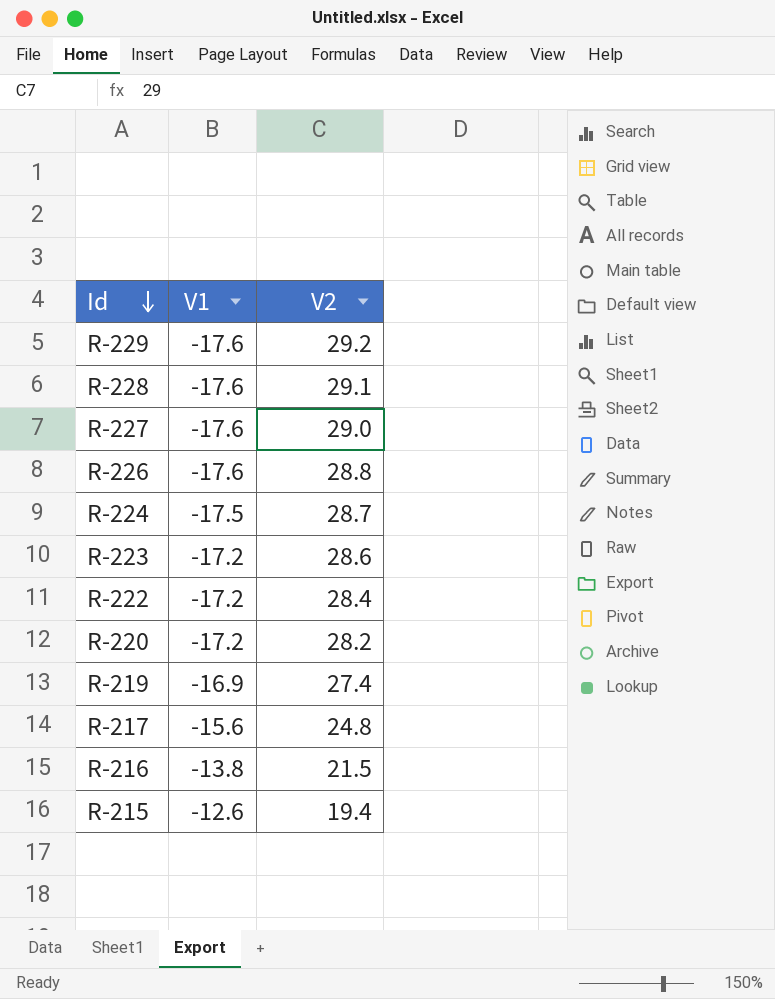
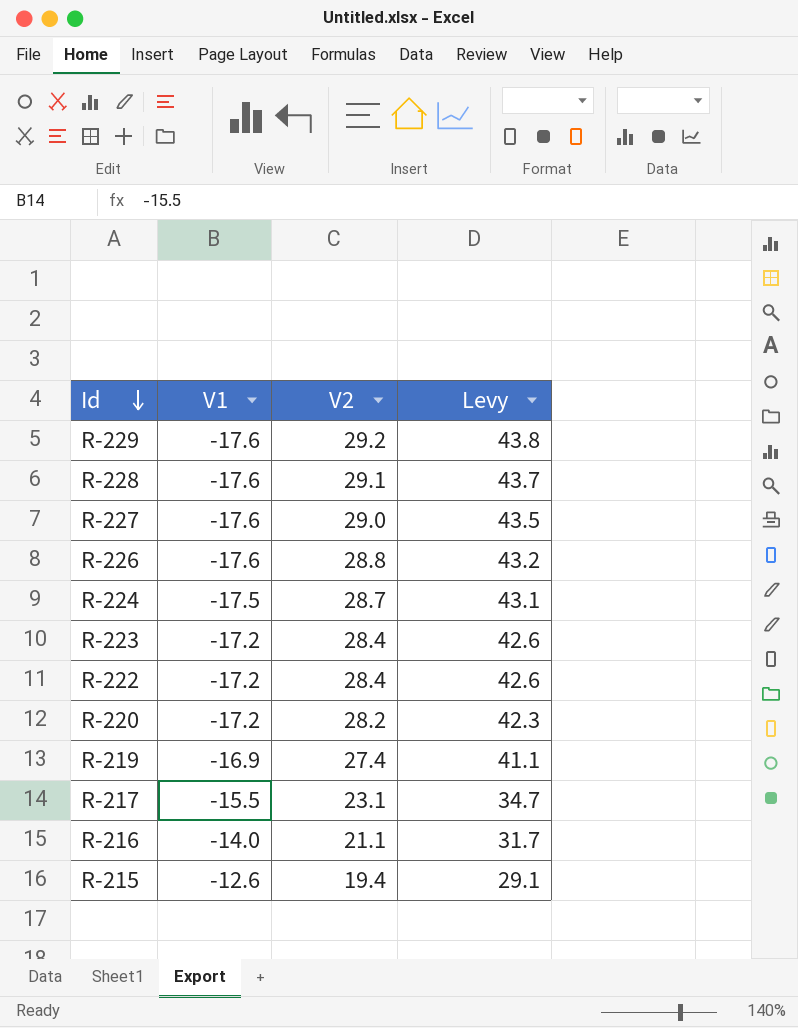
column Levy | formula: none -> [V2] * 1.5
R-223 | V2: 28.6 -> 28.4
R-217 | V1: -15.6 -> -15.5
R-217 | V2: 24.8 -> 23.1
R-216 | V1: -13.8 -> -14.0
R-216 | V2: 21.5 -> 21.1

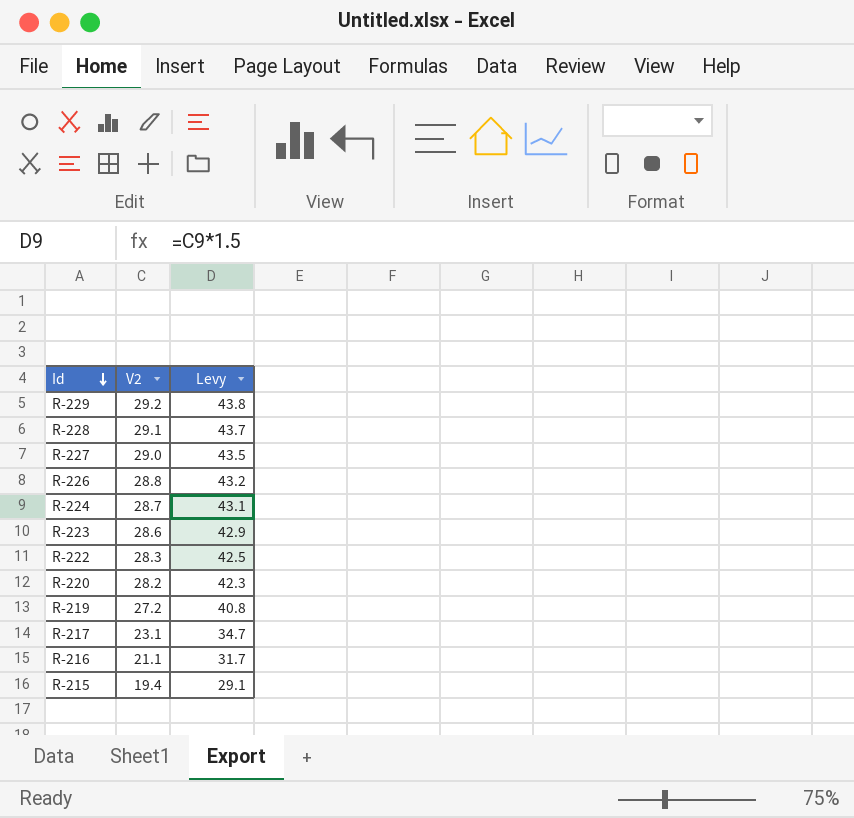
column V1 | position: 2 -> none
R-223 | V2: 28.4 -> 28.6
R-223 | Levy: 42.6 -> 42.9
R-222 | V2: 28.4 -> 28.3
R-222 | Levy: 42.6 -> 42.5
R-219 | V2: 27.4 -> 27.2
R-219 | Levy: 41.1 -> 40.8

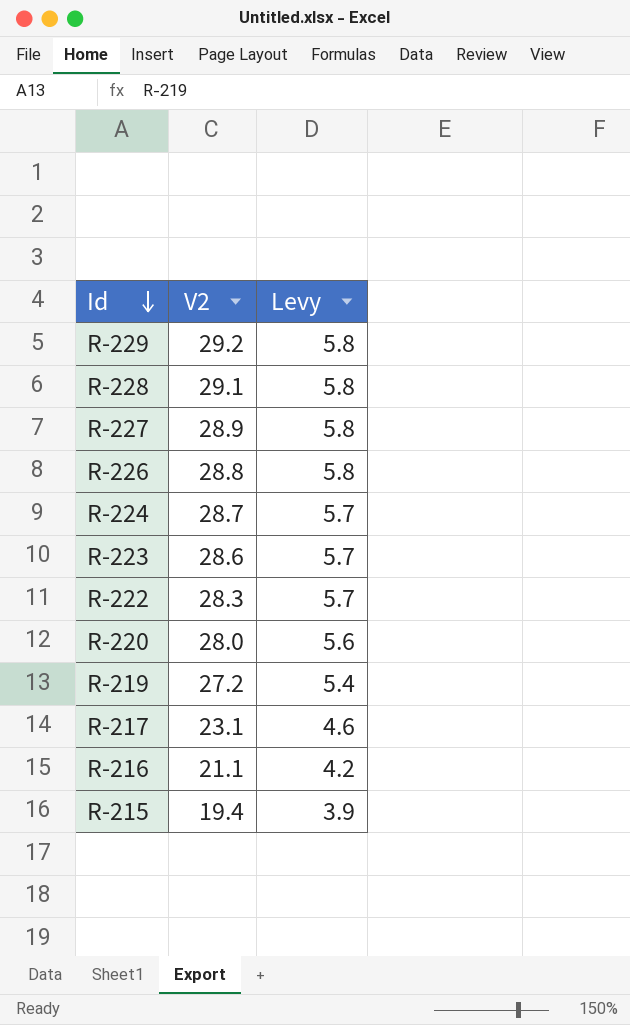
column Levy | formula: [V2] * 1.5 -> [V2] * 0.2
R-227 | V2: 29.0 -> 28.9
R-220 | V2: 28.2 -> 28.0

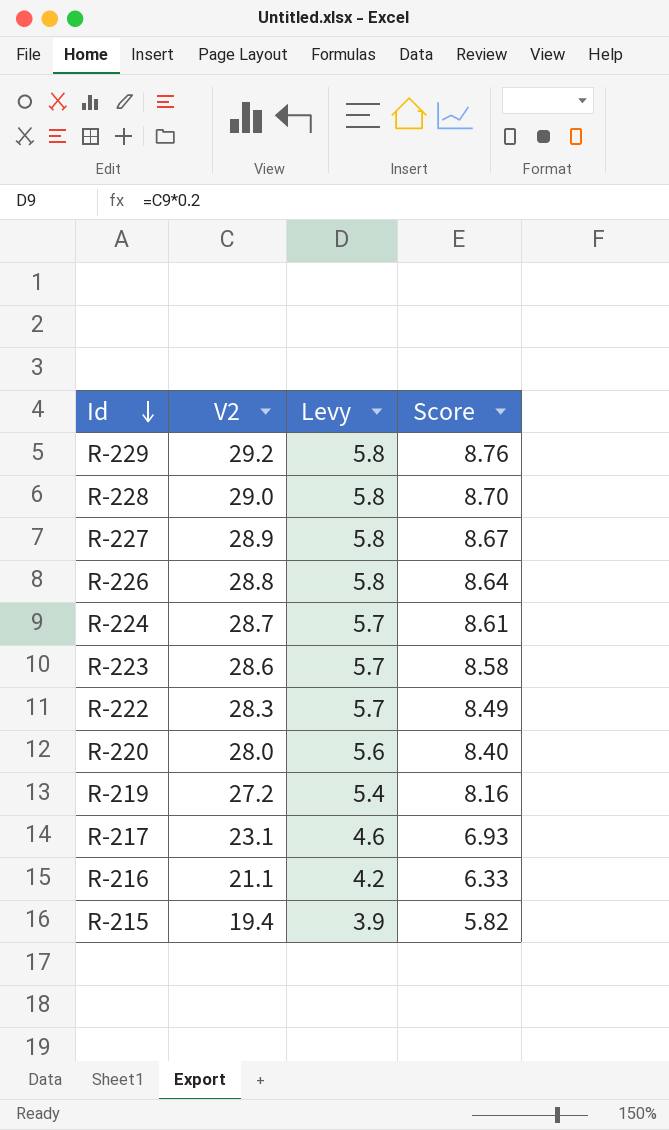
column Score | formula: none -> [V2] * 0.3
R-228 | V2: 29.1 -> 29.0

